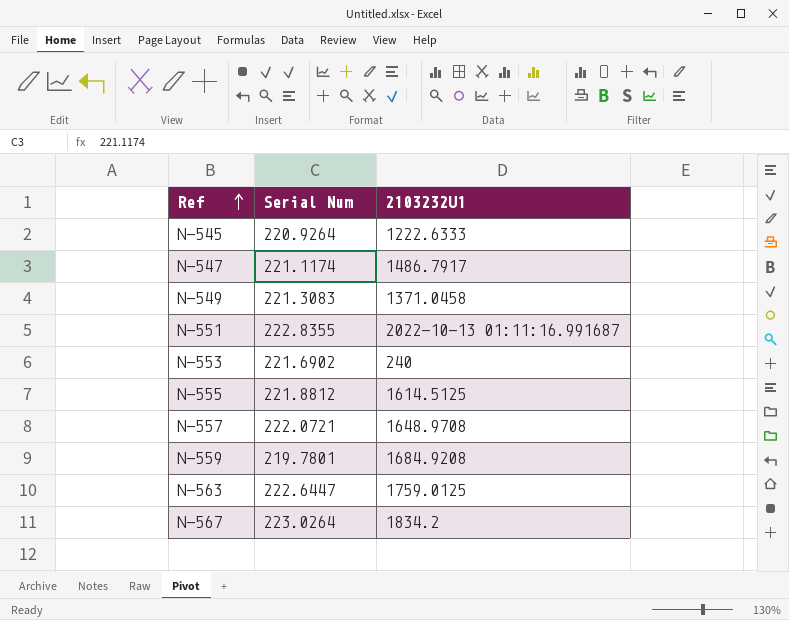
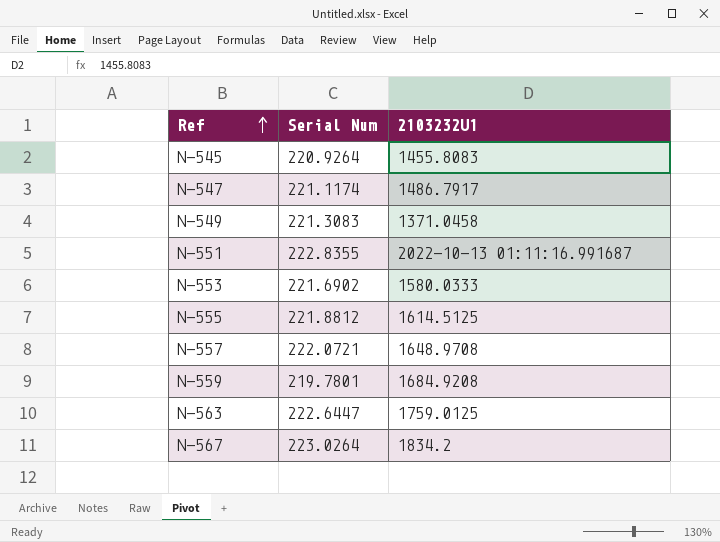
N-545 | 2103232U1: 1222.6333 -> 1455.8083
N-553 | 2103232U1: 240 -> 1580.0333

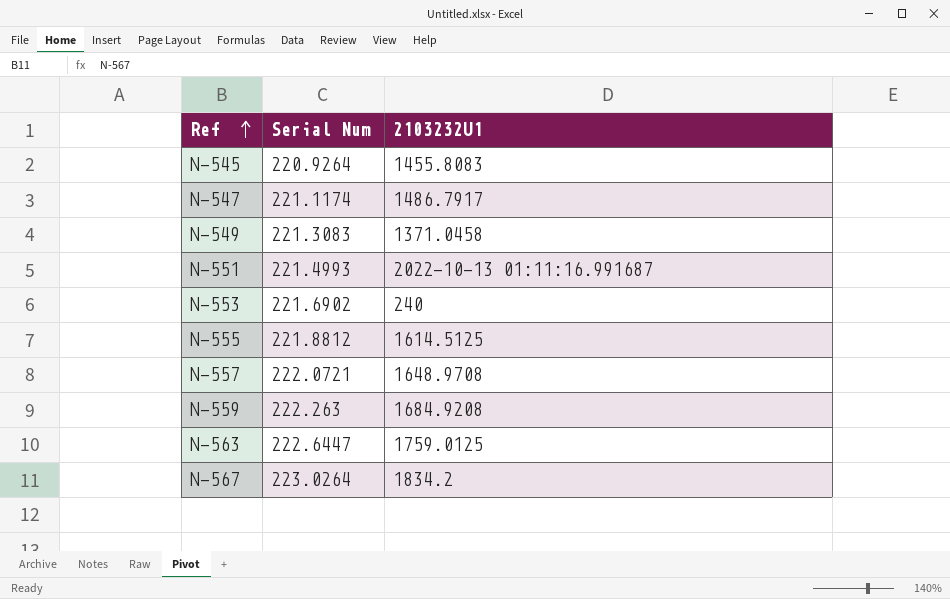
N-551 | Serial Num: 222.8355 -> 221.4993
N-553 | 2103232U1: 1580.0333 -> 240
N-559 | Serial Num: 219.7801 -> 222.263

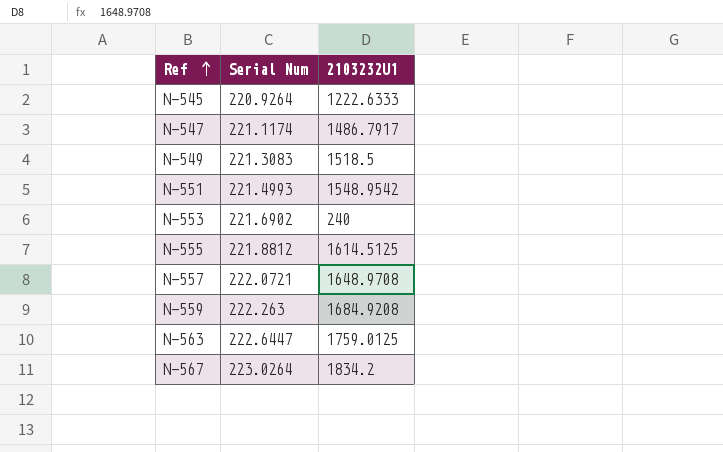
N-545 | 2103232U1: 1455.8083 -> 1222.6333
N-549 | 2103232U1: 1371.0458 -> 1518.5
N-551 | 2103232U1: 2022-10-13 01:11:16.991687 -> 1548.9542

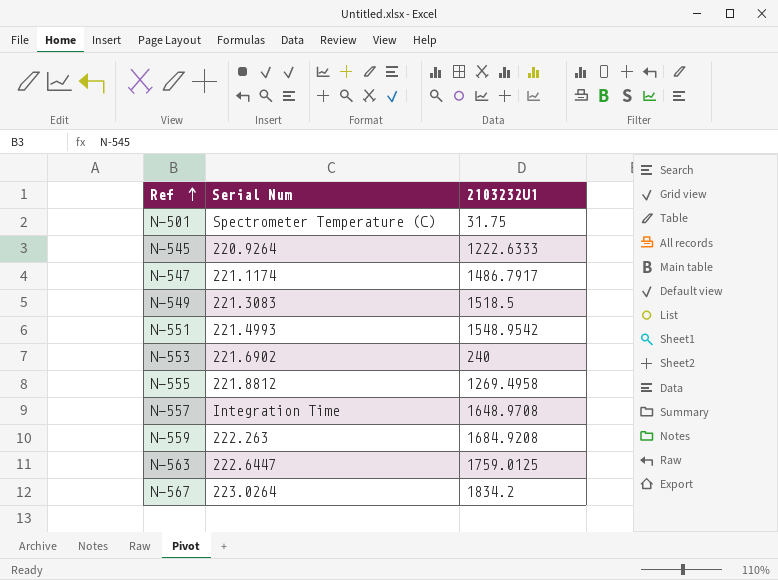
row N-501: none -> Spectrometer Temperature (C) | 31.75
N-555 | 2103232U1: 1614.5125 -> 1269.4958
N-557 | Serial Num: 222.0721 -> Integration Time

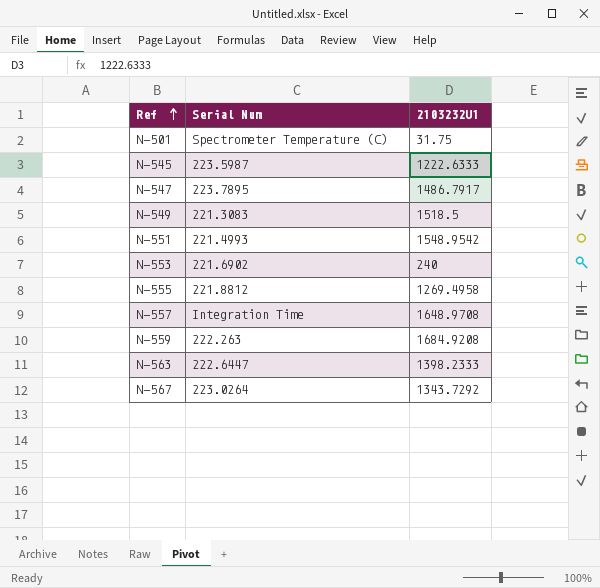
N-545 | Serial Num: 220.9264 -> 223.5987
N-547 | Serial Num: 221.1174 -> 223.7895
N-563 | 2103232U1: 1759.0125 -> 1398.2333
N-567 | 2103232U1: 1834.2 -> 1343.7292

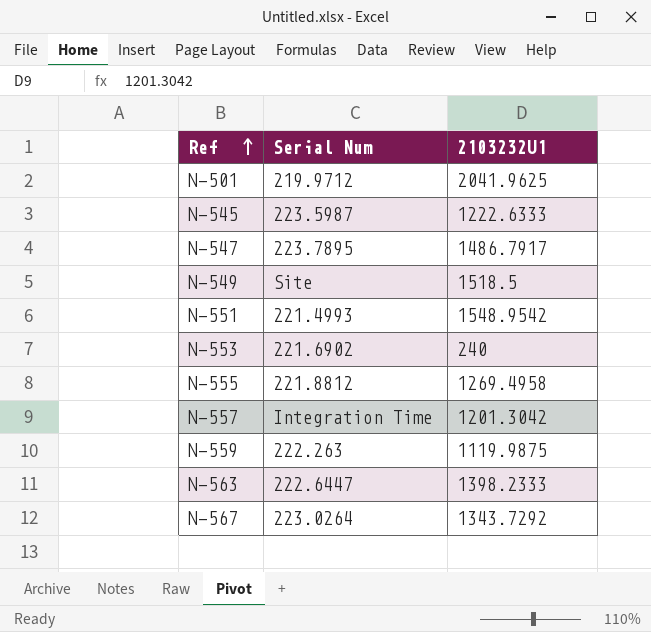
N-501 | Serial Num: Spectrometer Temperature (C) -> 219.9712
N-501 | 2103232U1: 31.75 -> 2041.9625
N-549 | Serial Num: 221.3083 -> Site
N-557 | 2103232U1: 1648.9708 -> 1201.3042
N-559 | 2103232U1: 1684.9208 -> 1119.9875

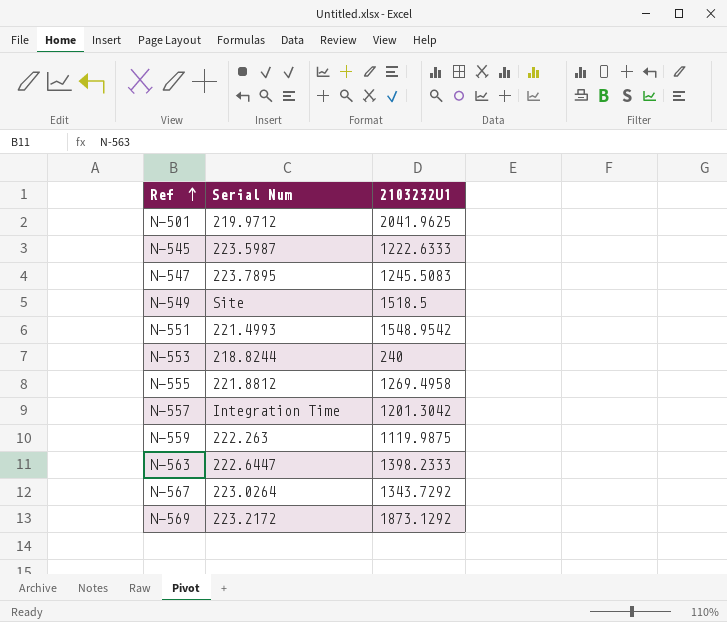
N-547 | 2103232U1: 1486.7917 -> 1245.5083
N-553 | Serial Num: 221.6902 -> 218.8244
row N-569: none -> 223.2172 | 1873.1292

